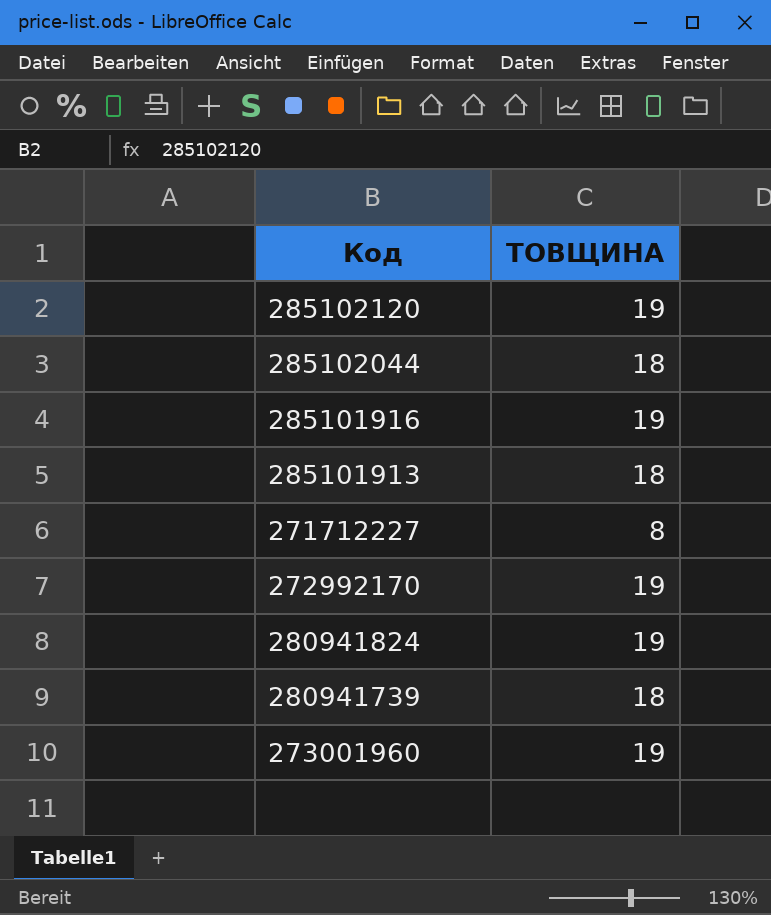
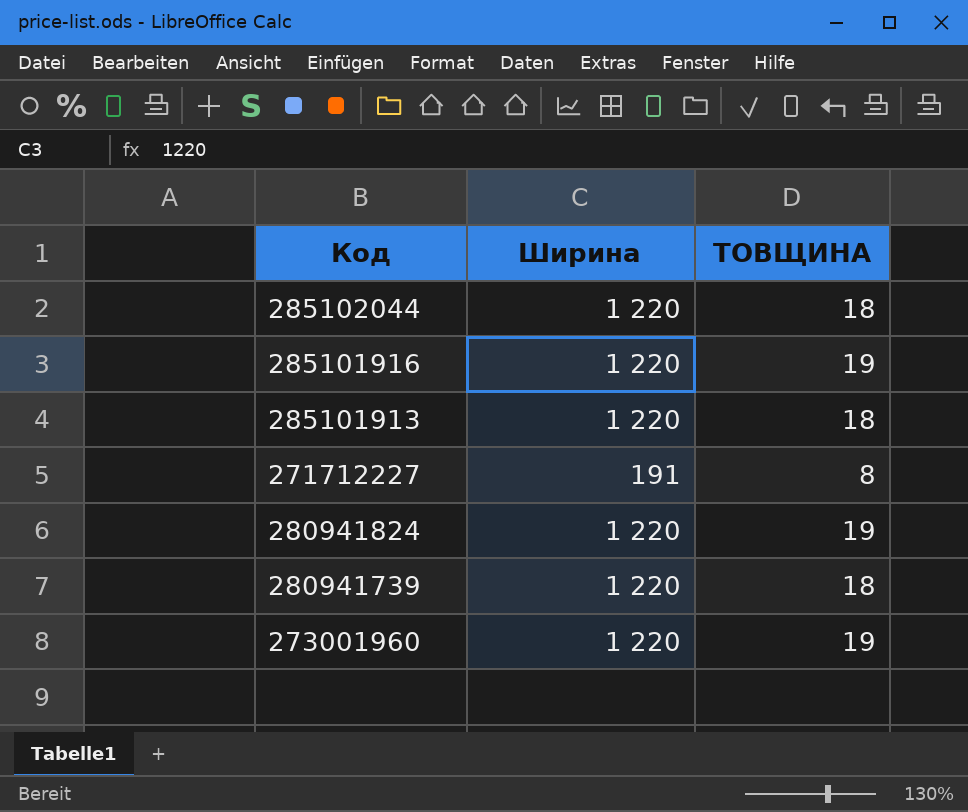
column Ширина | position: none -> 2
row 285102120: 19 -> none
row 272992170: 19 -> none

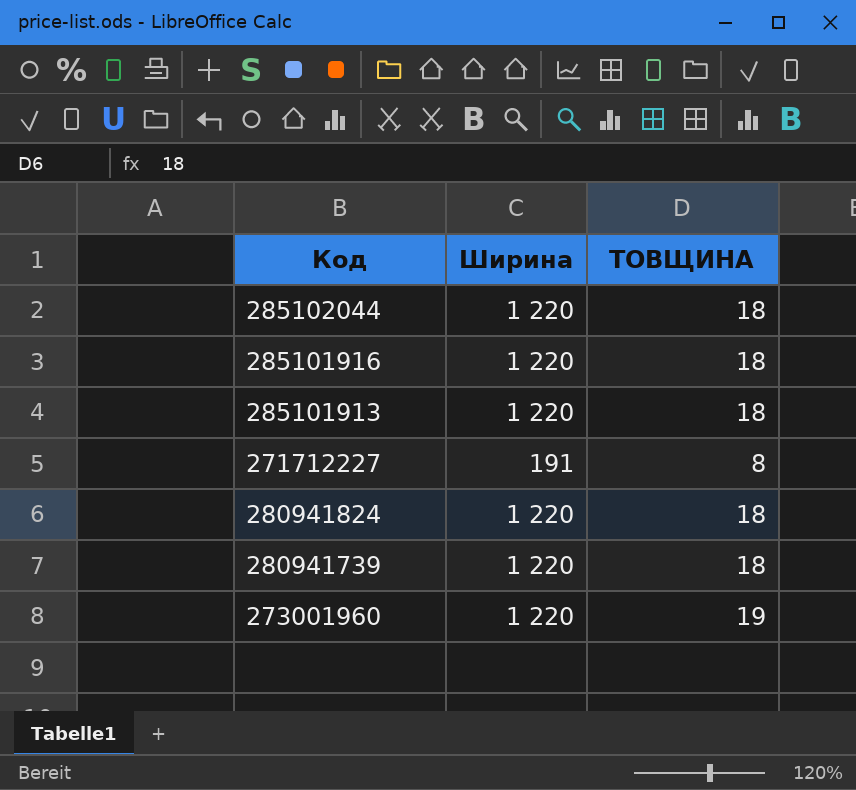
285101916 | ТОВЩИНА: 19 -> 18
280941824 | ТОВЩИНА: 19 -> 18

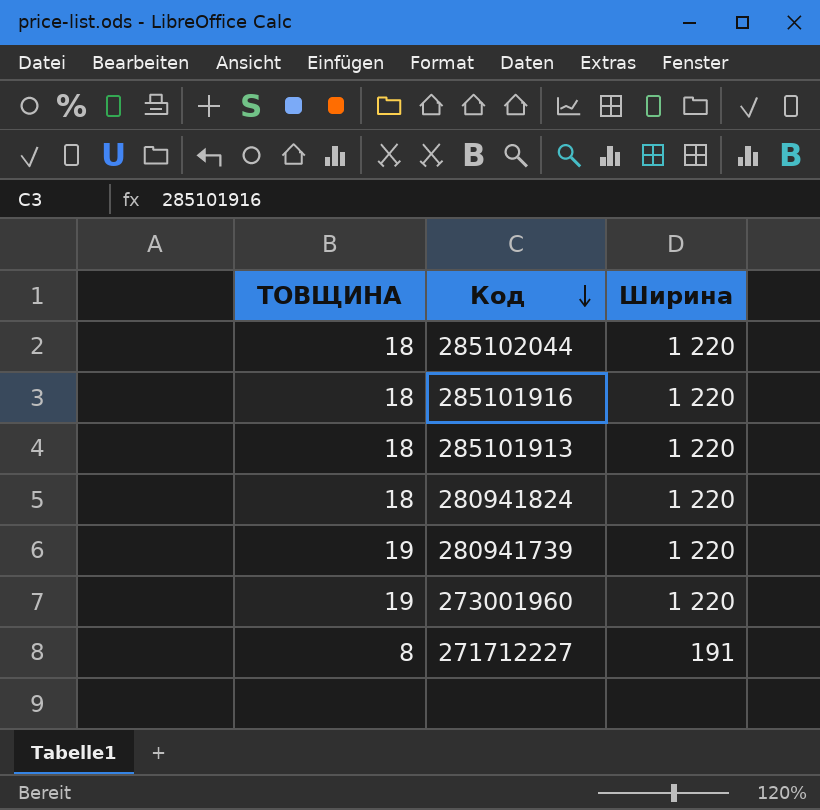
row order: none -> Код descending
column ТОВЩИНА | position: 3 -> 1
280941739 | ТОВЩИНА: 18 -> 19

